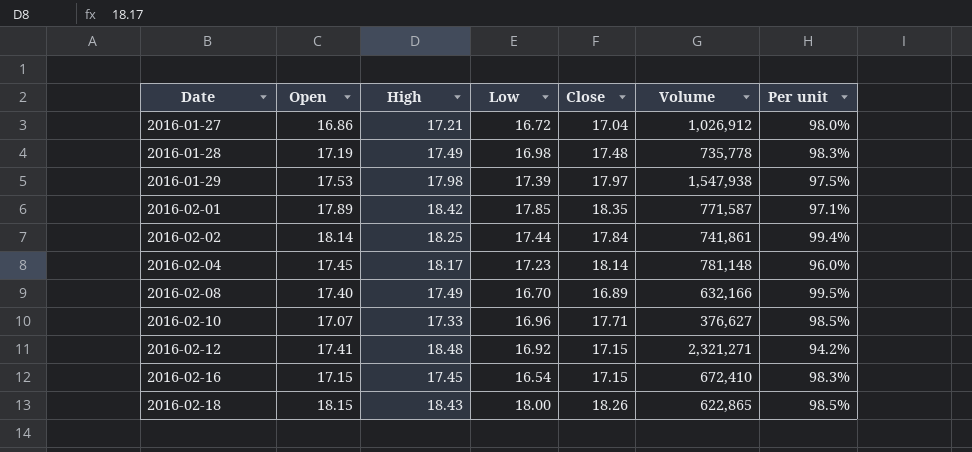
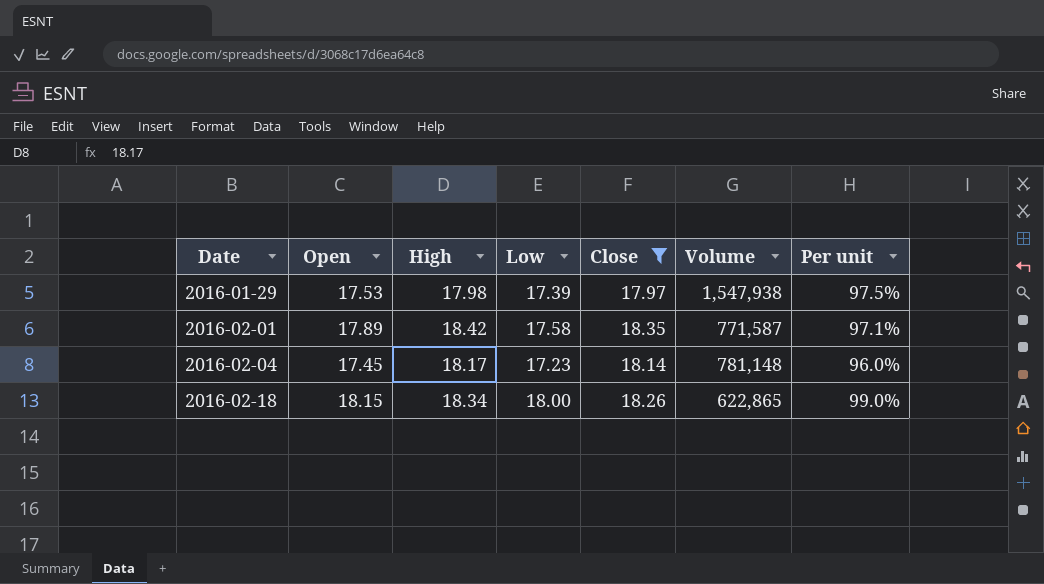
filter: none -> Close >= 17.97
2016-02-01 | Low: 17.85 -> 17.58
2016-02-18 | High: 18.43 -> 18.34
2016-02-18 | Per unit: 98.5% -> 99.0%

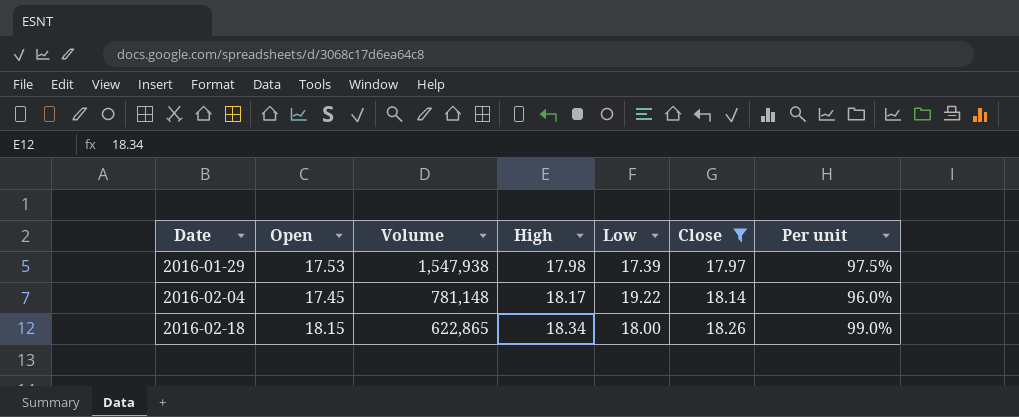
column Volume | position: 6 -> 3
row 2016-02-01: 17.89 | 18.42 | 17.58 | 18.35 | 771,587 | 97.1% -> none
2016-02-04 | Low: 17.23 -> 19.22

